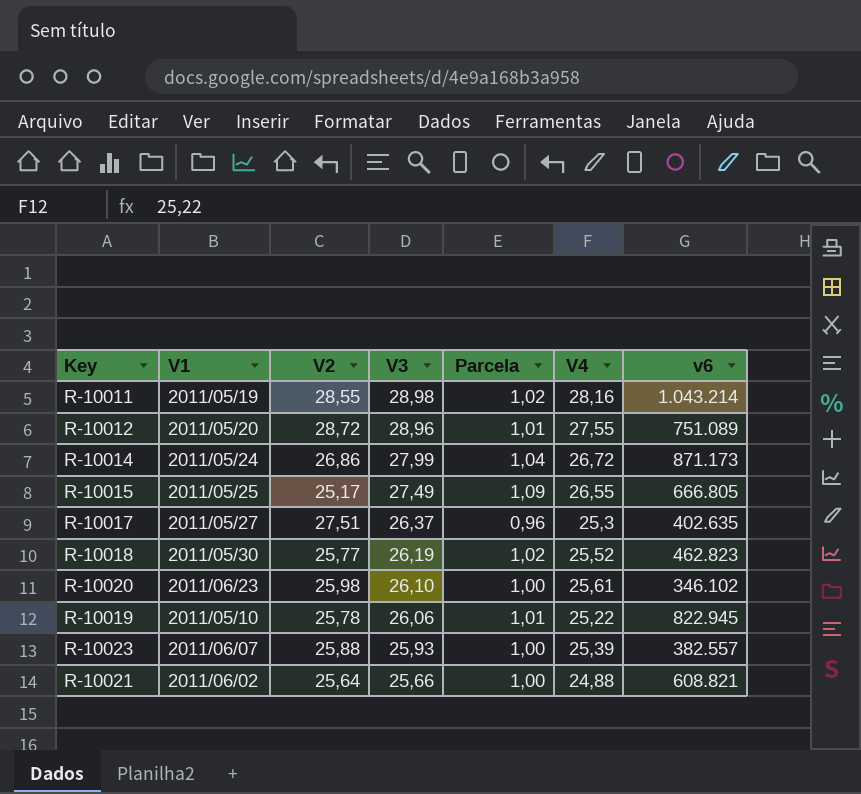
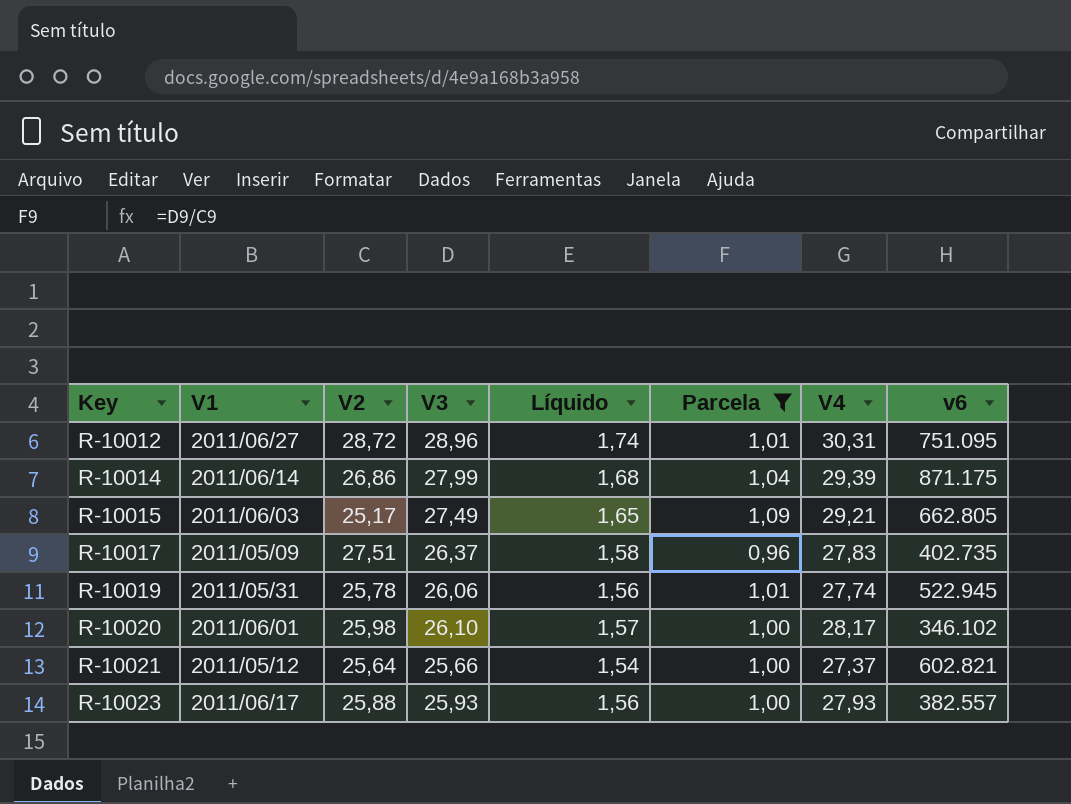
filter: none -> Parcela != 1,02
row order: V3 descending -> Key ascending
column Líquido | formula: none -> [V3] * 0,06
R-10012 | V1: 2011/05/20 -> 2011/06/27
R-10012 | V4: 27,55 -> 30,31
R-10012 | v6: 751.089 -> 751.095
R-10014 | V1: 2011/05/24 -> 2011/06/14
R-10014 | V4: 26,72 -> 29,39
R-10014 | v6: 871.173 -> 871.175
R-10015 | V1: 2011/05/25 -> 2011/06/03
R-10015 | V4: 26,55 -> 29,21
R-10015 | v6: 666.805 -> 662.805
R-10017 | V1: 2011/05/27 -> 2011/05/09
R-10017 | V4: 25,3 -> 27,83
R-10017 | v6: 402.635 -> 402.735
R-10019 | V1: 2011/05/10 -> 2011/05/31
R-10019 | V4: 25,22 -> 27,74
R-10019 | v6: 822.945 -> 522.945
R-10020 | V1: 2011/06/23 -> 2011/06/01
R-10020 | V4: 25,61 -> 28,17
R-10021 | V1: 2011/06/02 -> 2011/05/12
R-10021 | V4: 24,88 -> 27,37
R-10021 | v6: 608.821 -> 602.821
R-10023 | V1: 2011/06/07 -> 2011/06/17
R-10023 | V4: 25,39 -> 27,93

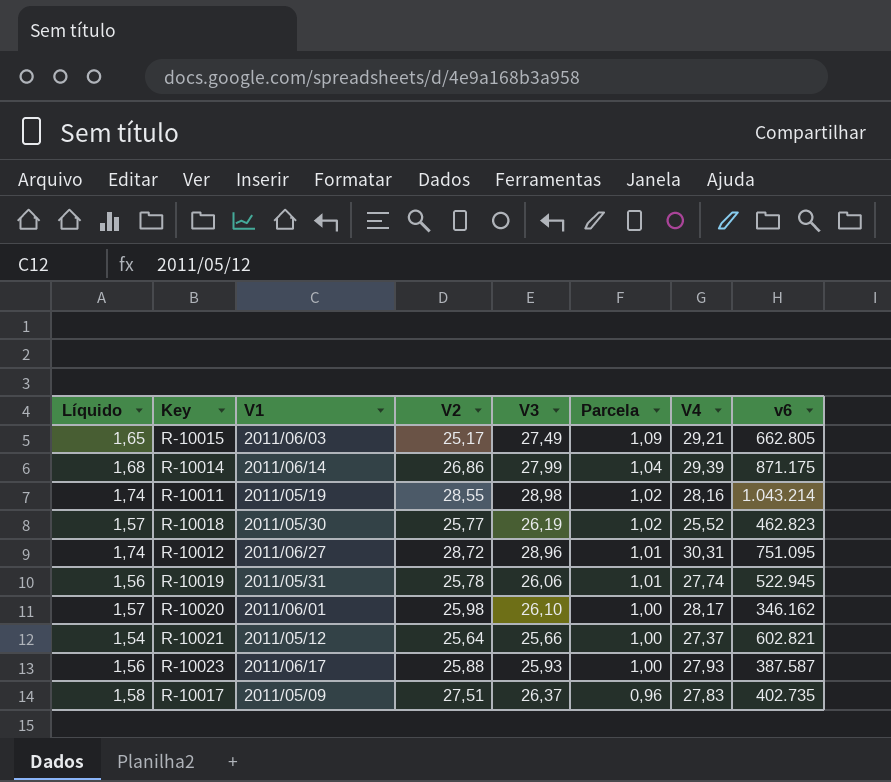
filter: Parcela != 1,02 -> none
row order: Key ascending -> Parcela descending
column Líquido | position: 5 -> 1
R-10020 | v6: 346.102 -> 346.162
R-10023 | v6: 382.557 -> 387.587

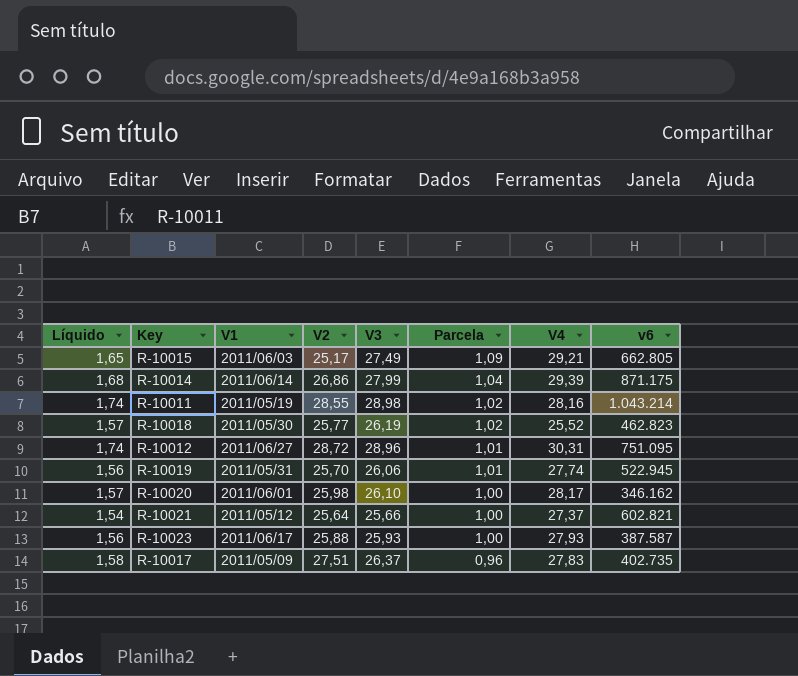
R-10019 | V2: 25,78 -> 25,70

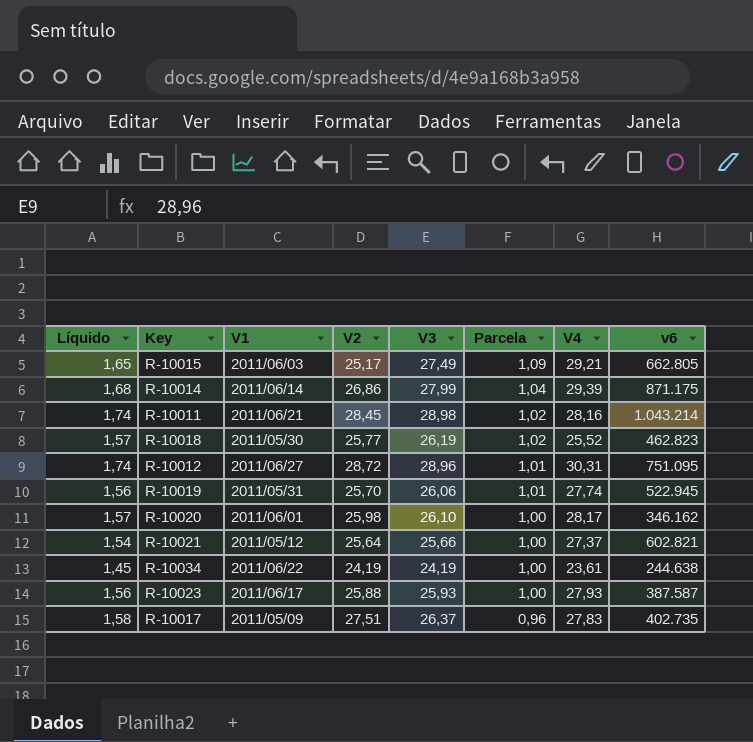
R-10011 | V1: 2011/05/19 -> 2011/06/21
R-10011 | V2: 28,55 -> 28,45
row R-10034: none -> 1,45 | 2011/06/22 | 24,19 | 24,19 | 1,00 | 23,61 | 244.638

